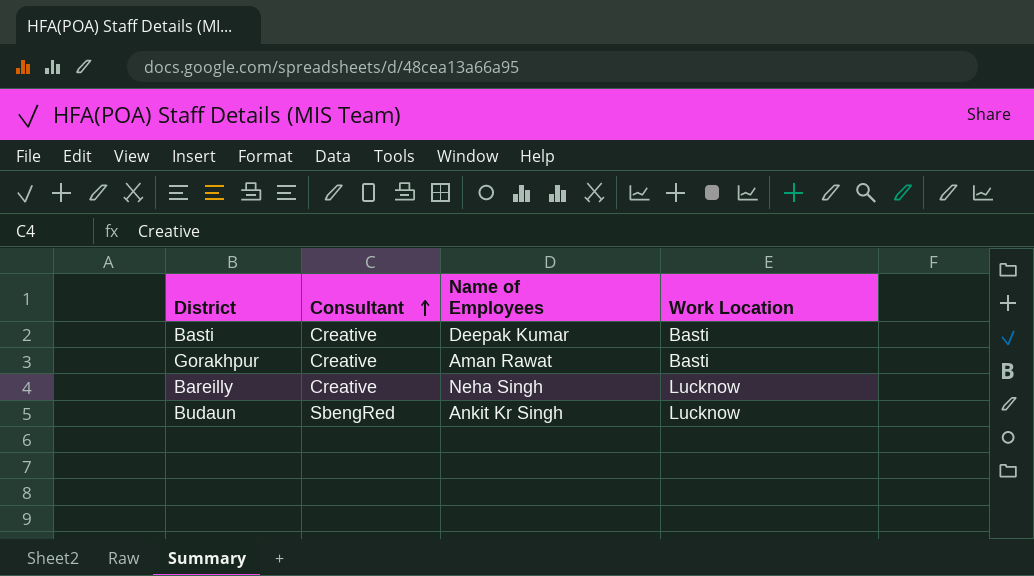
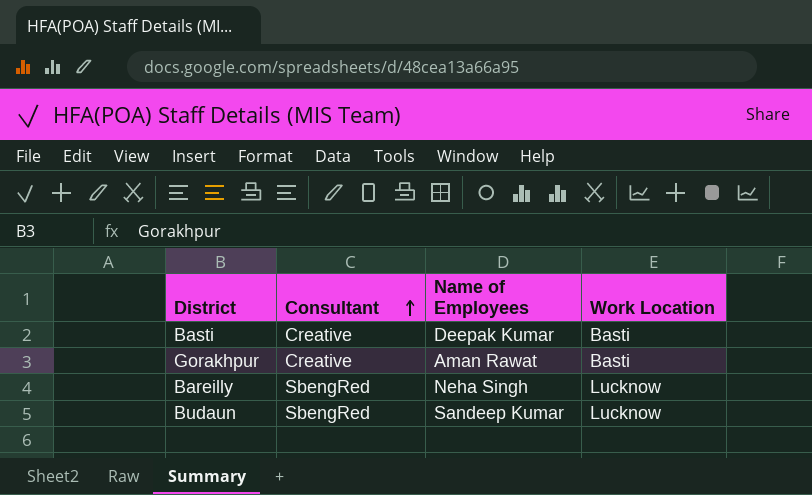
Bareilly | Consultant: Creative -> SbengRed
Budaun | Name of Employees: Ankit Kr Singh -> Sandeep Kumar

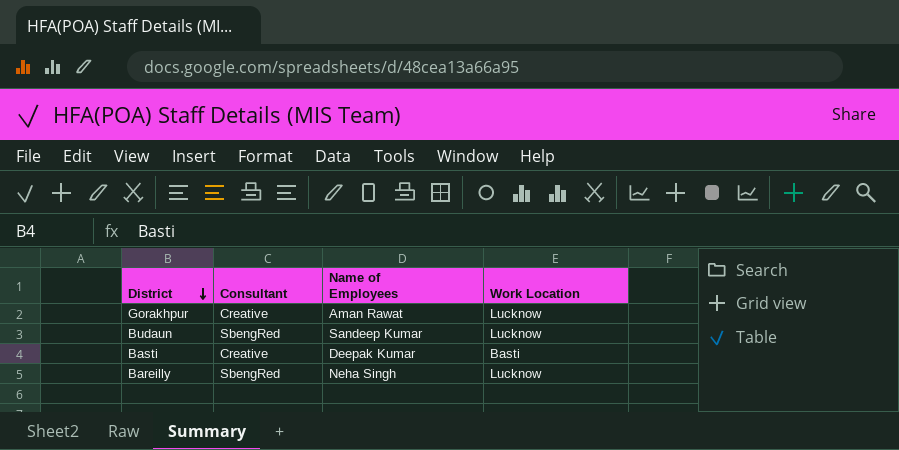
row order: Consultant ascending -> District descending
Gorakhpur | Work Location: Basti -> Lucknow

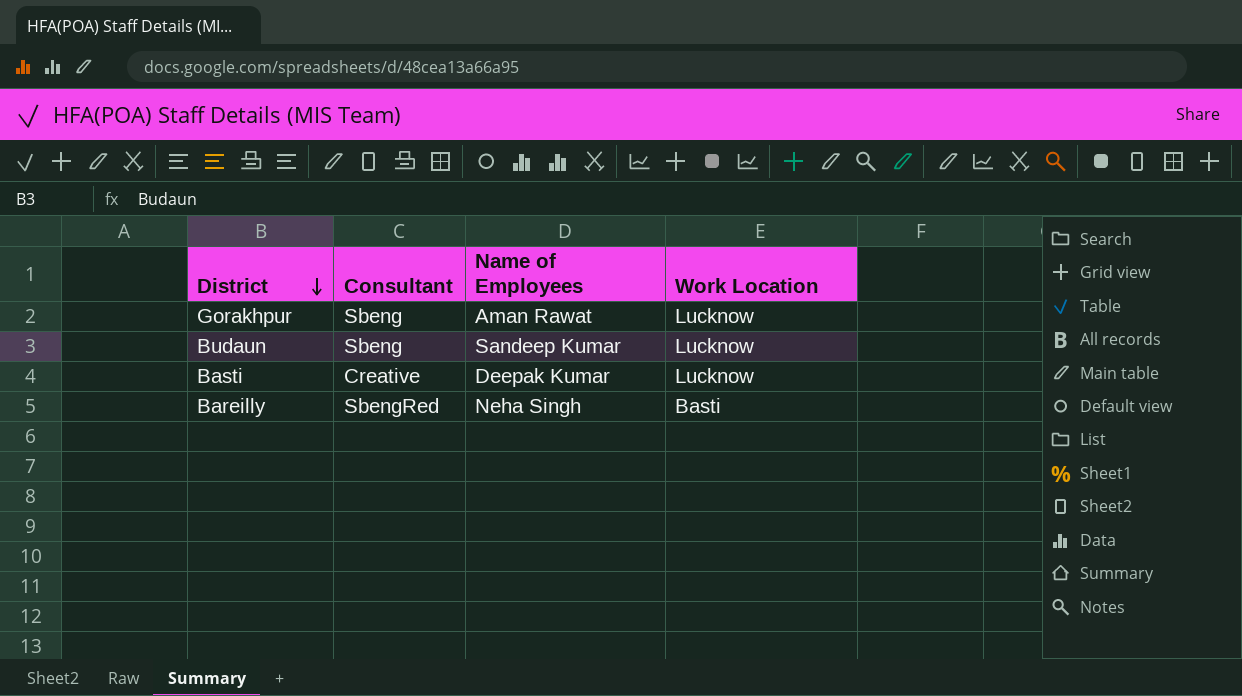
Gorakhpur | Consultant: Creative -> Sbeng
Budaun | Consultant: SbengRed -> Sbeng
Basti | Work Location: Basti -> Lucknow
Bareilly | Work Location: Lucknow -> Basti

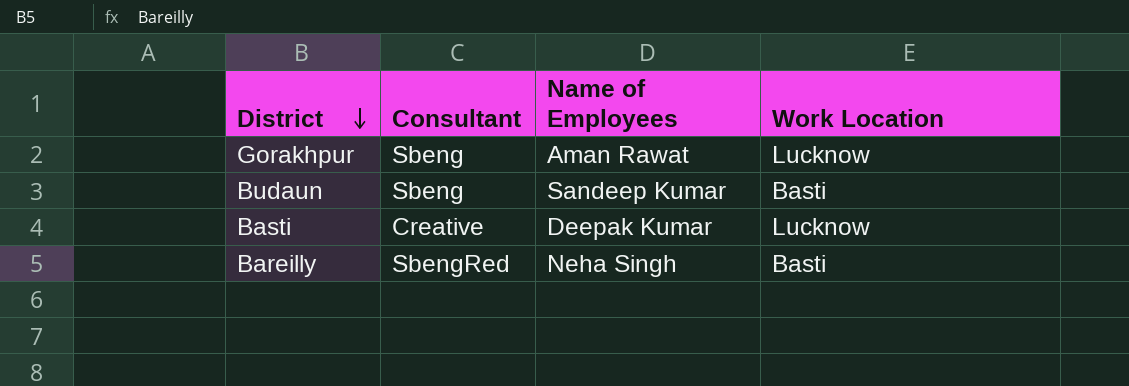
Budaun | Work Location: Lucknow -> Basti

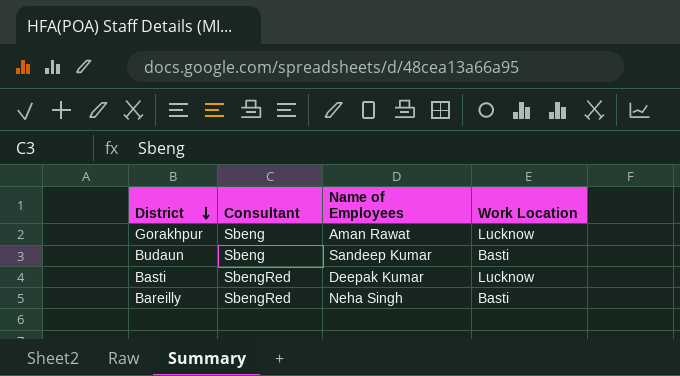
Basti | Consultant: Creative -> SbengRed

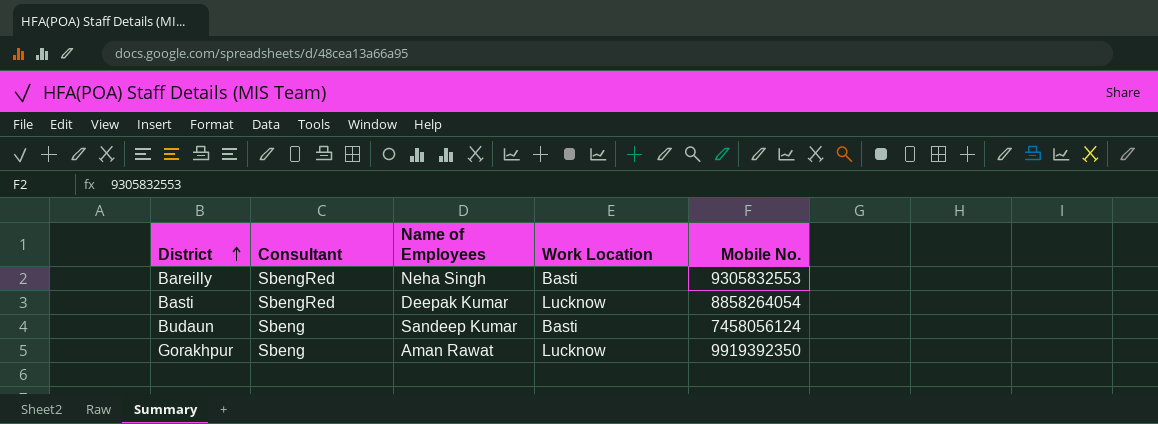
row order: District descending -> District ascending
column Mobile No. | position: none -> 5

